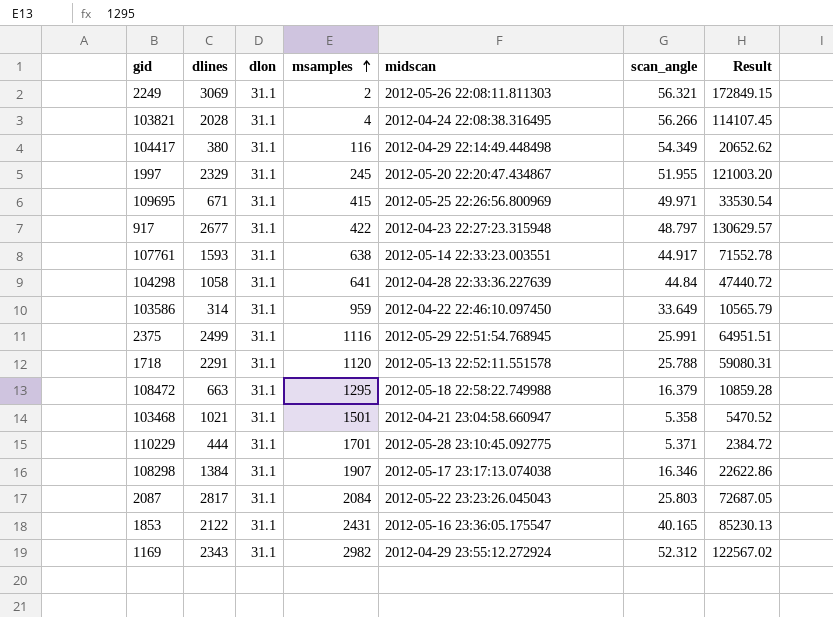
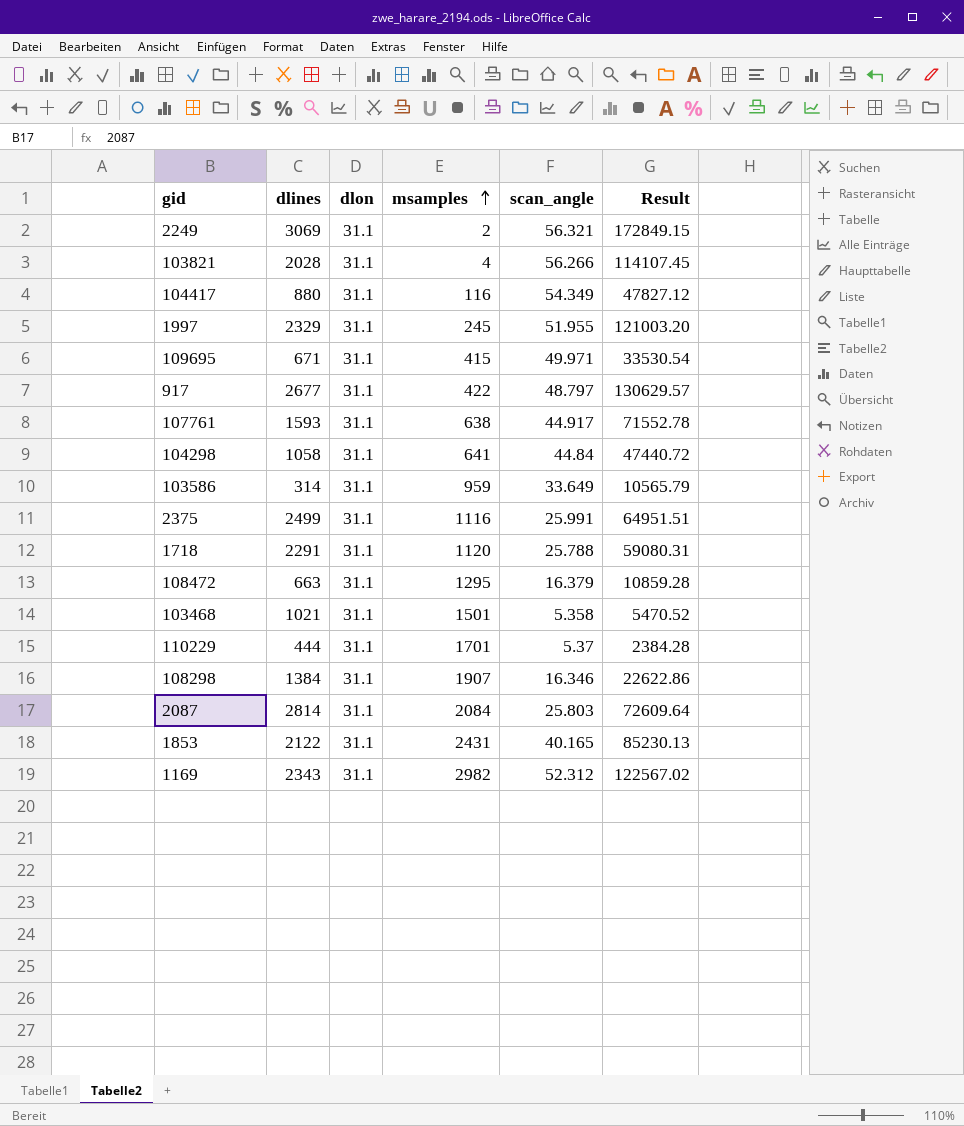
column midscan | position: 5 -> none
104417 | dlines: 380 -> 880
104417 | Result: 20652.62 -> 47827.12
110229 | scan_angle: 5.371 -> 5.37
110229 | Result: 2384.72 -> 2384.28
2087 | dlines: 2817 -> 2814
2087 | Result: 72687.05 -> 72609.64

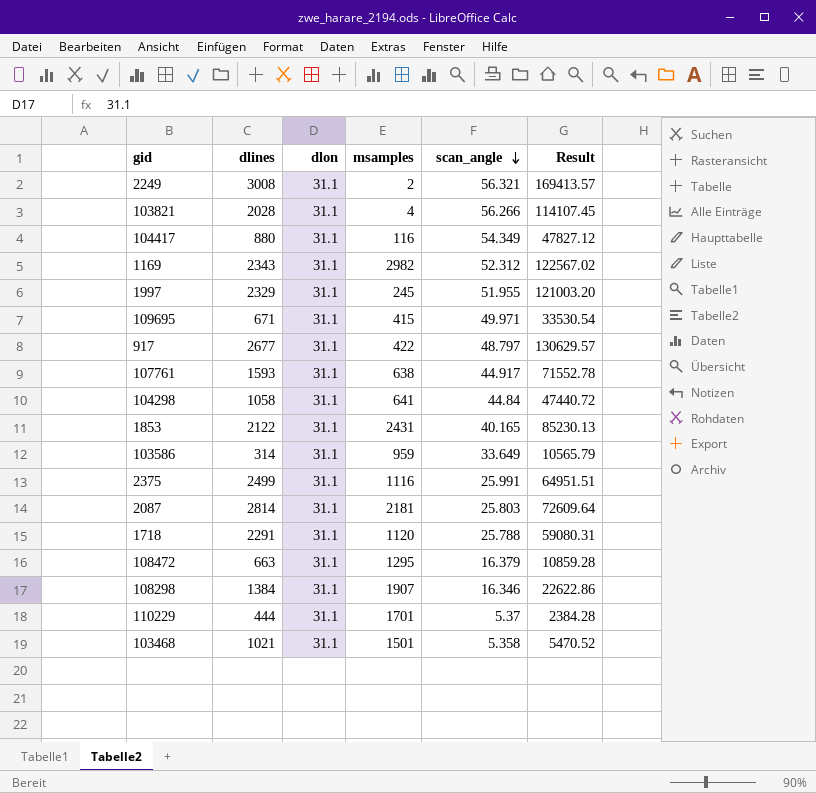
row order: msamples ascending -> scan_angle descending
2249 | dlines: 3069 -> 3008
2249 | Result: 172849.15 -> 169413.57
2087 | msamples: 2084 -> 2181

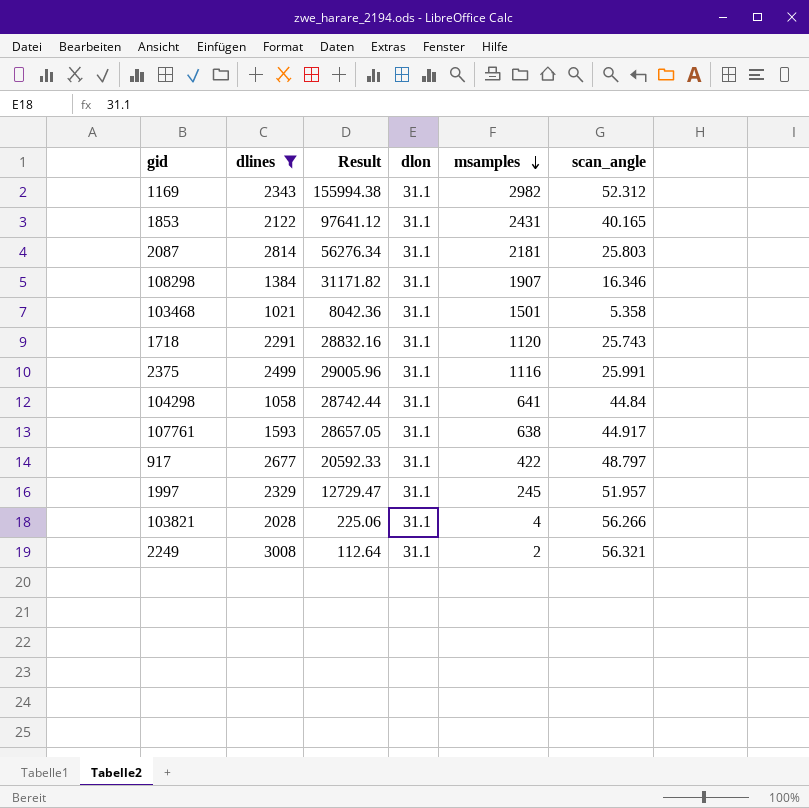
filter: none -> dlines >= 1021
row order: scan_angle descending -> msamples descending
column Result | formula: [dlines] * [scan_angle] -> [msamples] * [scan_angle]
column Result | position: 6 -> 3
1718 | scan_angle: 25.788 -> 25.743
1997 | scan_angle: 51.955 -> 51.957

